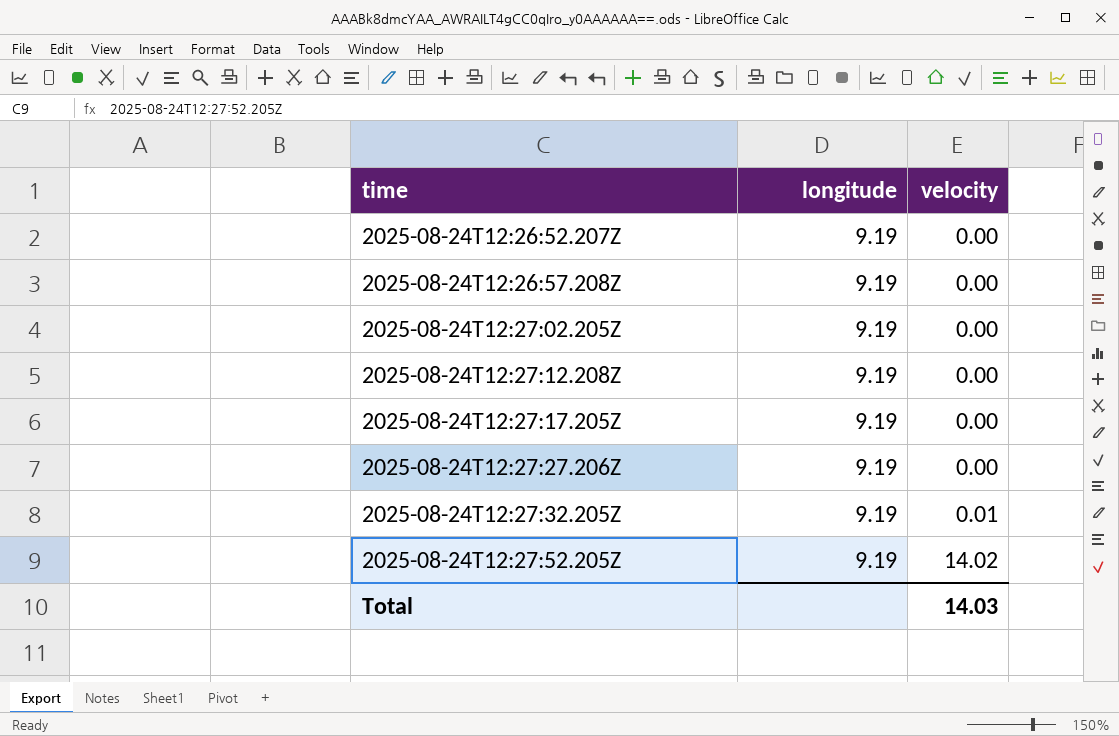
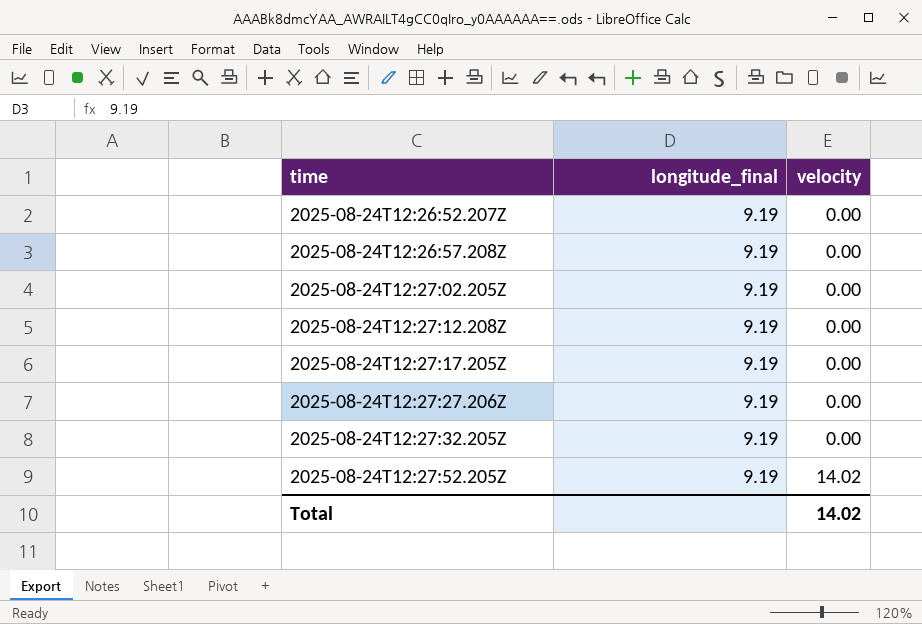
column name: longitude -> longitude_final
2025-08-24T12:27:32.205Z | velocity: 0.01 -> 0.00
Total | velocity: 14.03 -> 14.02

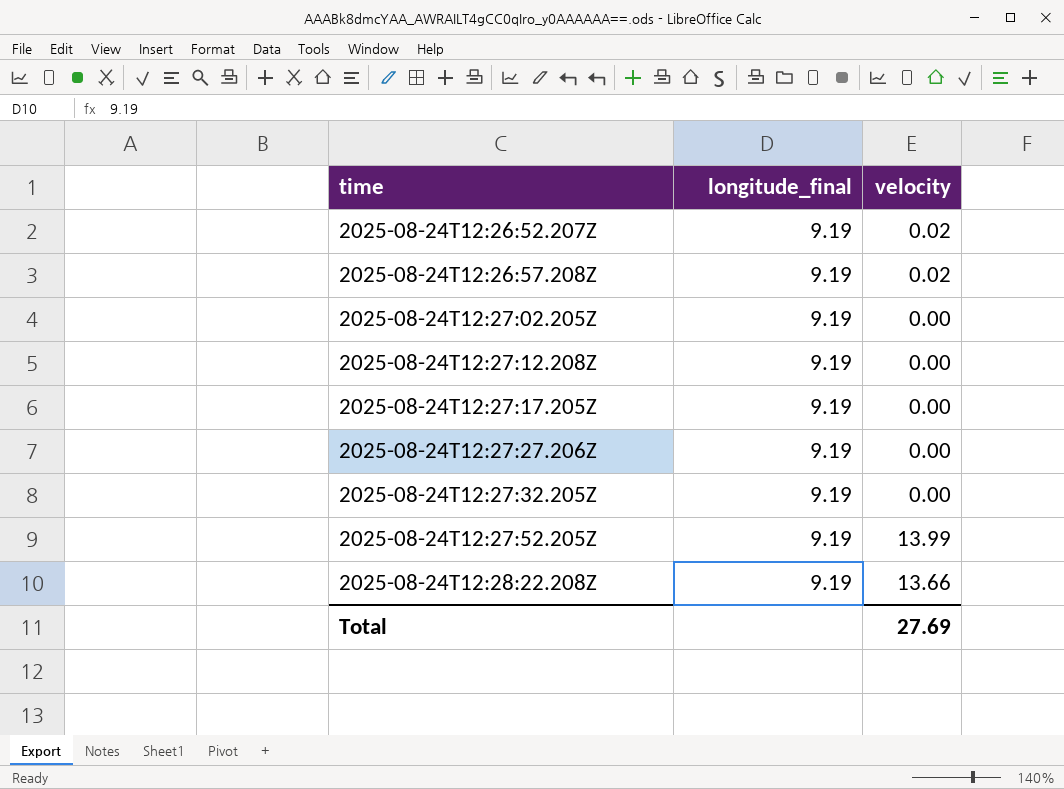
2025-08-24T12:26:52.207Z | velocity: 0.00 -> 0.02
2025-08-24T12:26:57.208Z | velocity: 0.00 -> 0.02
2025-08-24T12:27:52.205Z | velocity: 14.02 -> 13.99
row 2025-08-24T12:28:22.208Z: none -> 9.19 | 13.66
Total | velocity: 14.02 -> 27.69

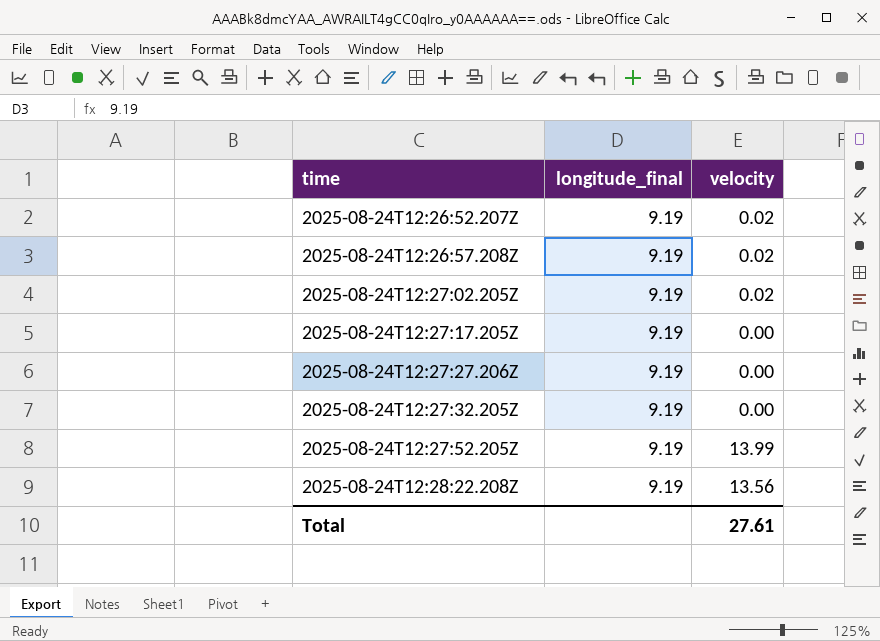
row 2025-08-24T12:27:12.208Z: 9.19 | 0.00 -> none
2025-08-24T12:27:02.205Z | velocity: 0.00 -> 0.02
2025-08-24T12:28:22.208Z | velocity: 13.66 -> 13.56
Total | velocity: 27.69 -> 27.61

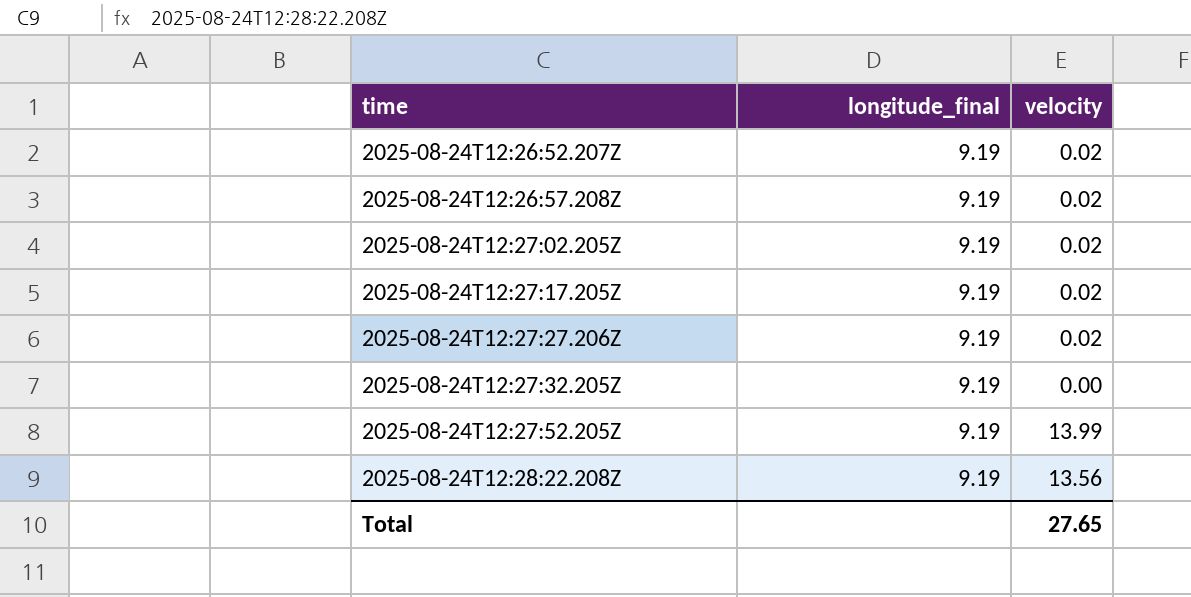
2025-08-24T12:27:17.205Z | velocity: 0.00 -> 0.02
2025-08-24T12:27:27.206Z | velocity: 0.00 -> 0.02
Total | velocity: 27.61 -> 27.65

